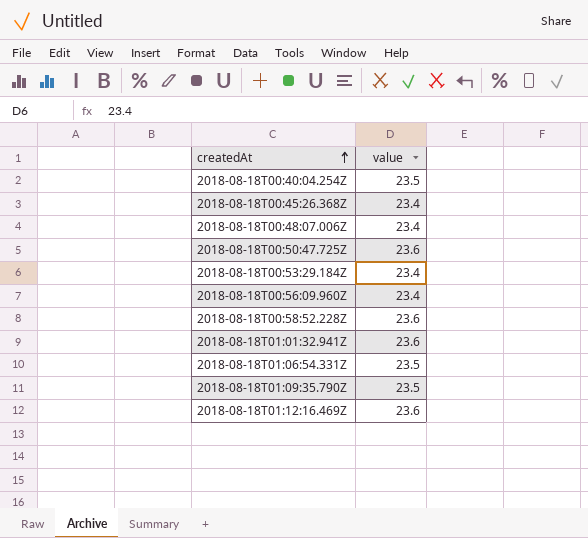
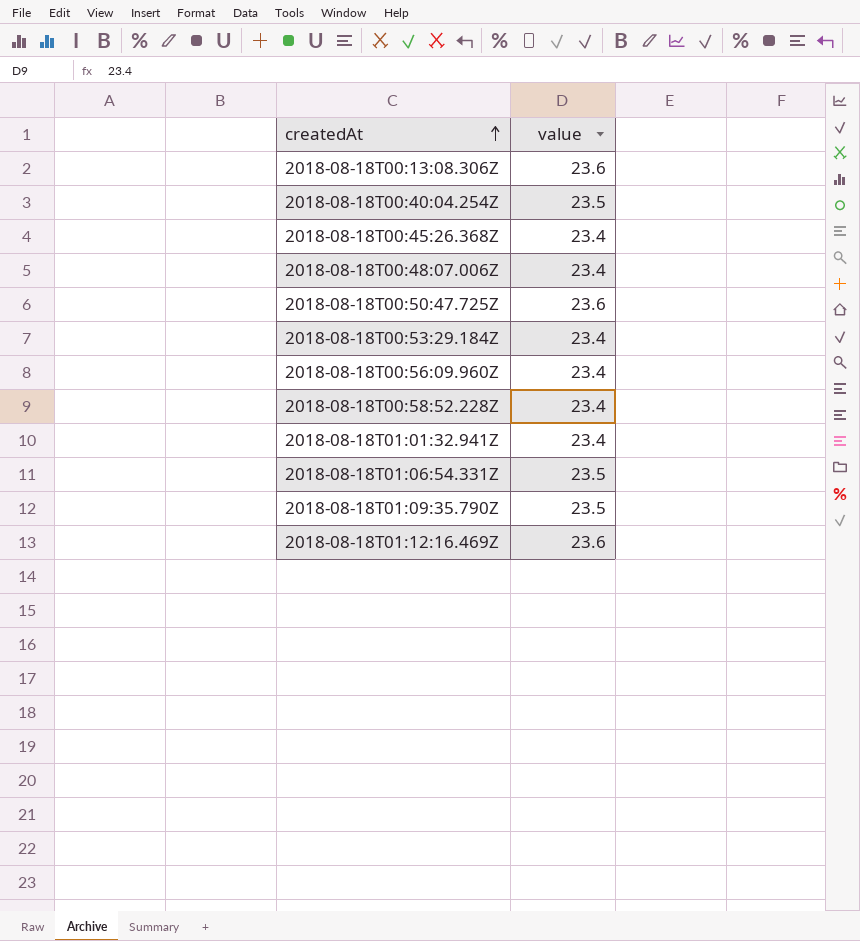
row 2018-08-18T00:13:08.306Z: none -> 23.6
2018-08-18T00:58:52.228Z | value: 23.6 -> 23.4
2018-08-18T01:01:32.941Z | value: 23.6 -> 23.4

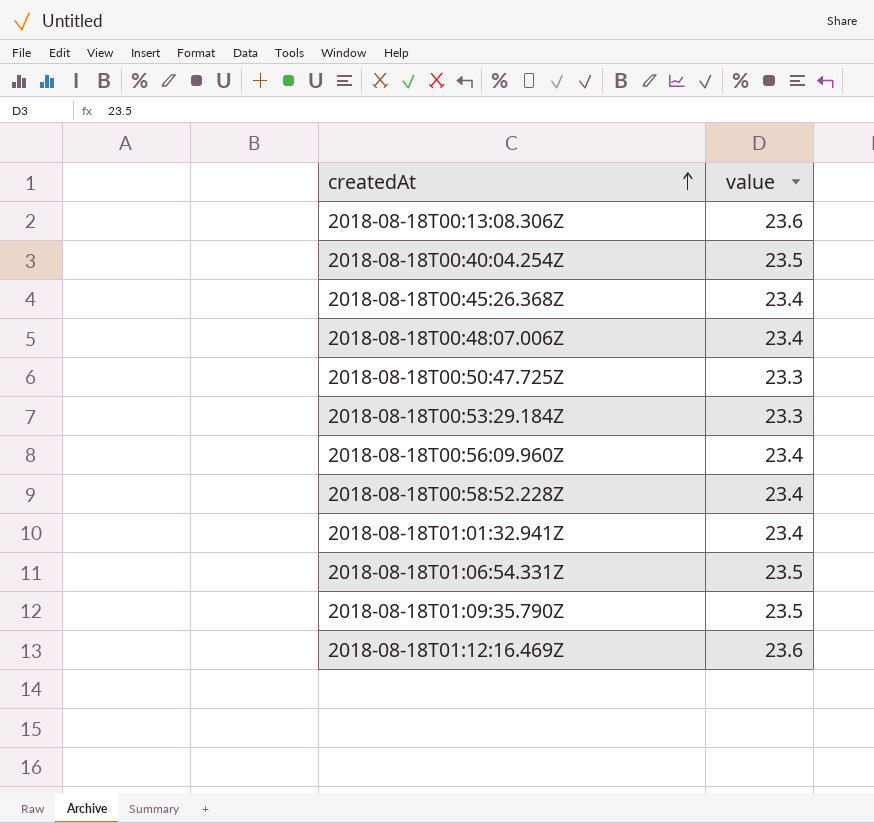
2018-08-18T00:50:47.725Z | value: 23.6 -> 23.3
2018-08-18T00:53:29.184Z | value: 23.4 -> 23.3

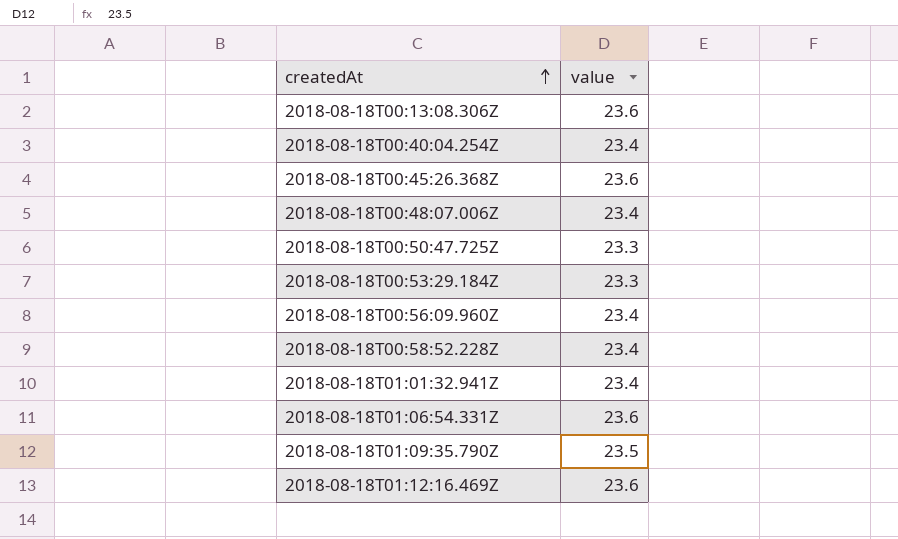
2018-08-18T00:40:04.254Z | value: 23.5 -> 23.4
2018-08-18T00:45:26.368Z | value: 23.4 -> 23.6
2018-08-18T01:06:54.331Z | value: 23.5 -> 23.6

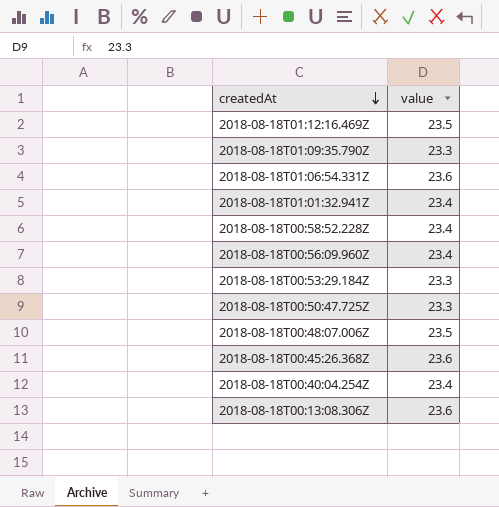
row order: createdAt ascending -> createdAt descending
2018-08-18T01:12:16.469Z | value: 23.6 -> 23.5
2018-08-18T01:09:35.790Z | value: 23.5 -> 23.3
2018-08-18T00:48:07.006Z | value: 23.4 -> 23.5

